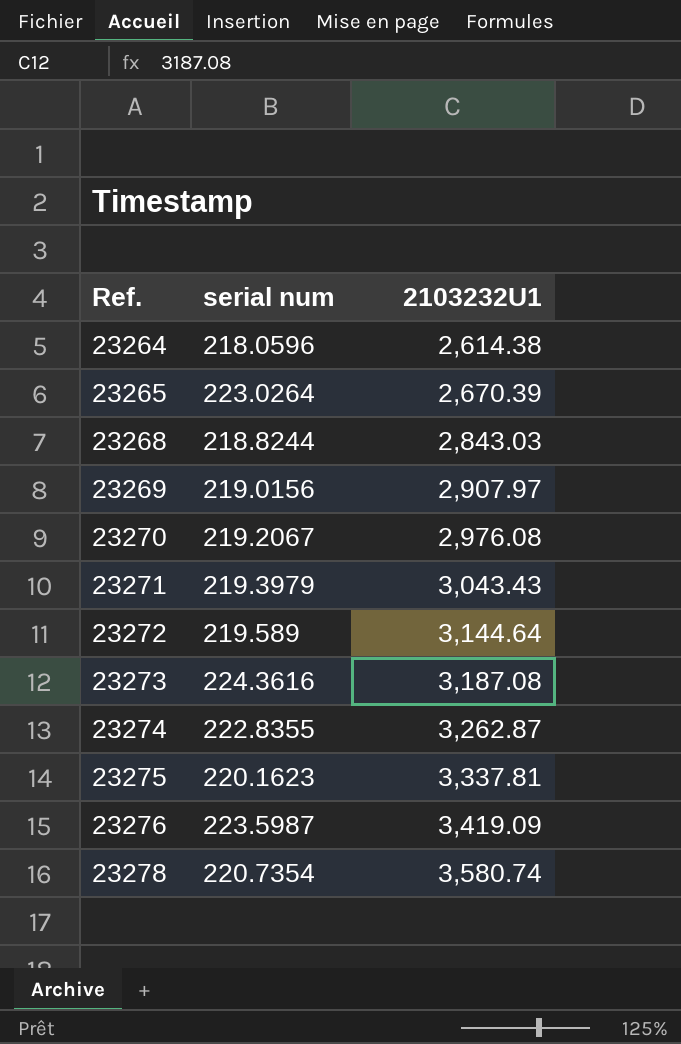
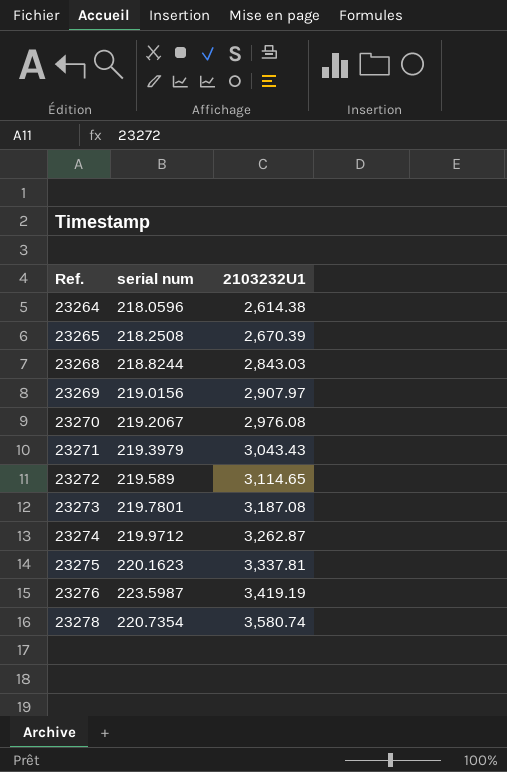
23265 | serial num: 223.0264 -> 218.2508
23272 | 2103232U1: 3,144.64 -> 3,114.65
23273 | serial num: 224.3616 -> 219.7801
23274 | serial num: 222.8355 -> 219.9712
23276 | 2103232U1: 3,419.09 -> 3,419.19

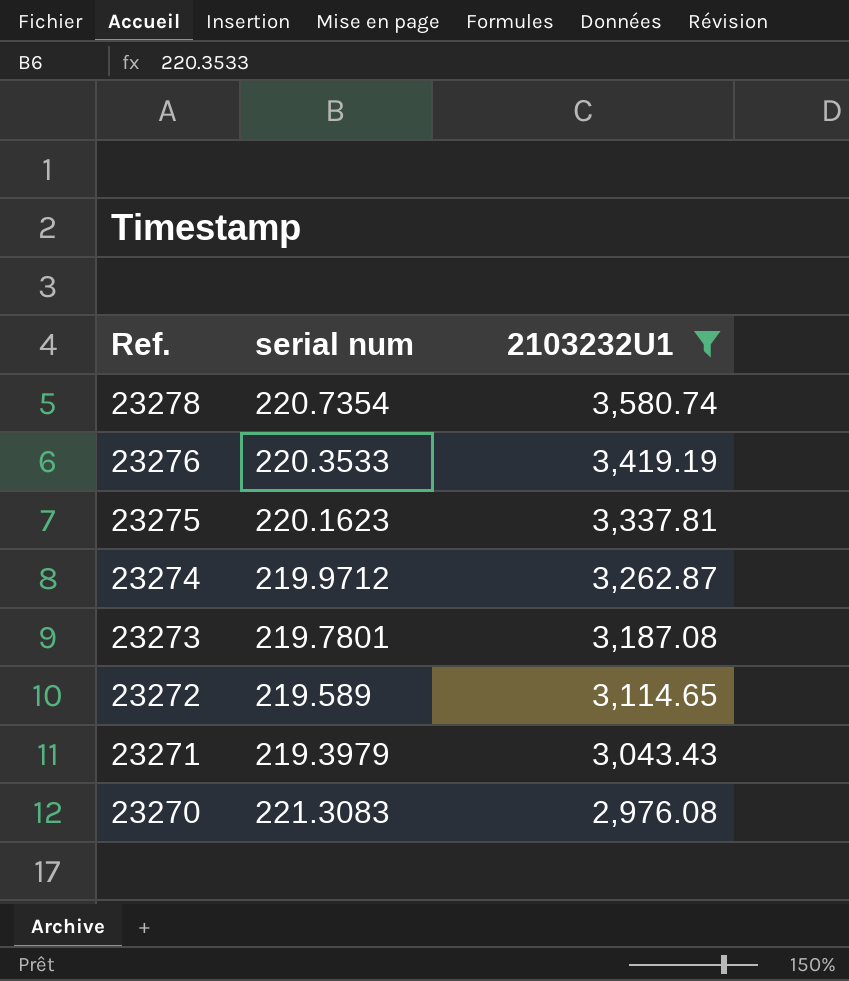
filter: none -> 2103232U1 >= 2,976.08
row order: Ref. ascending -> Ref. descending
23276 | serial num: 223.5987 -> 220.3533
23270 | serial num: 219.2067 -> 221.3083

